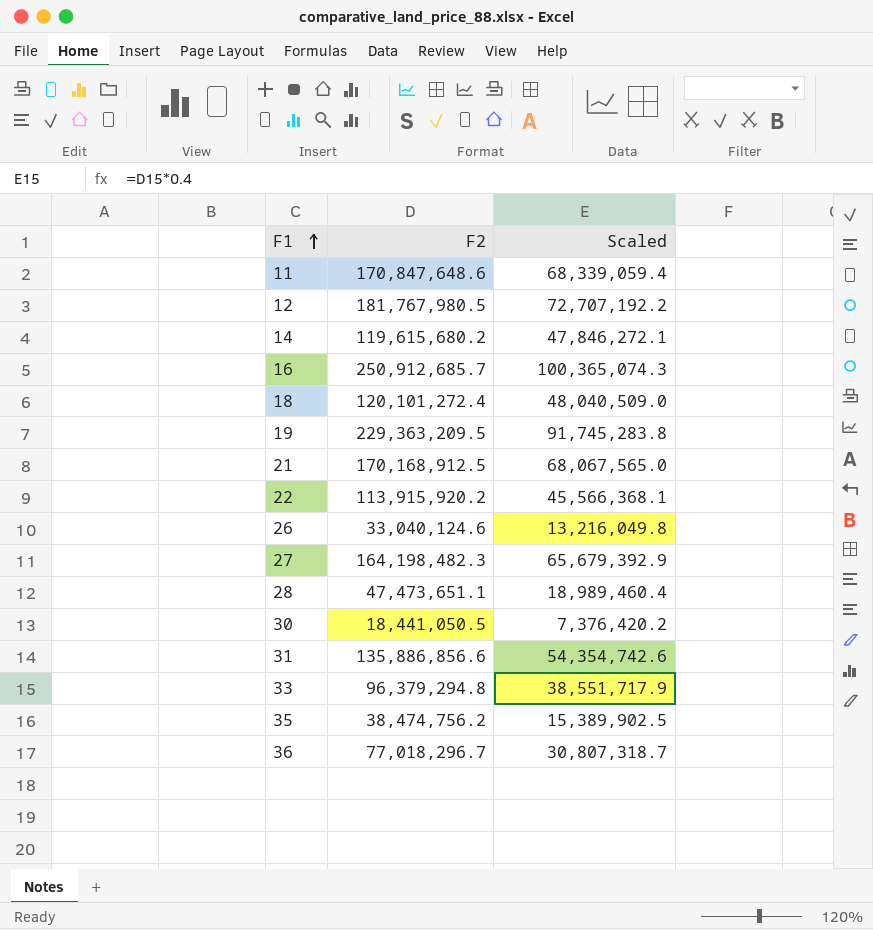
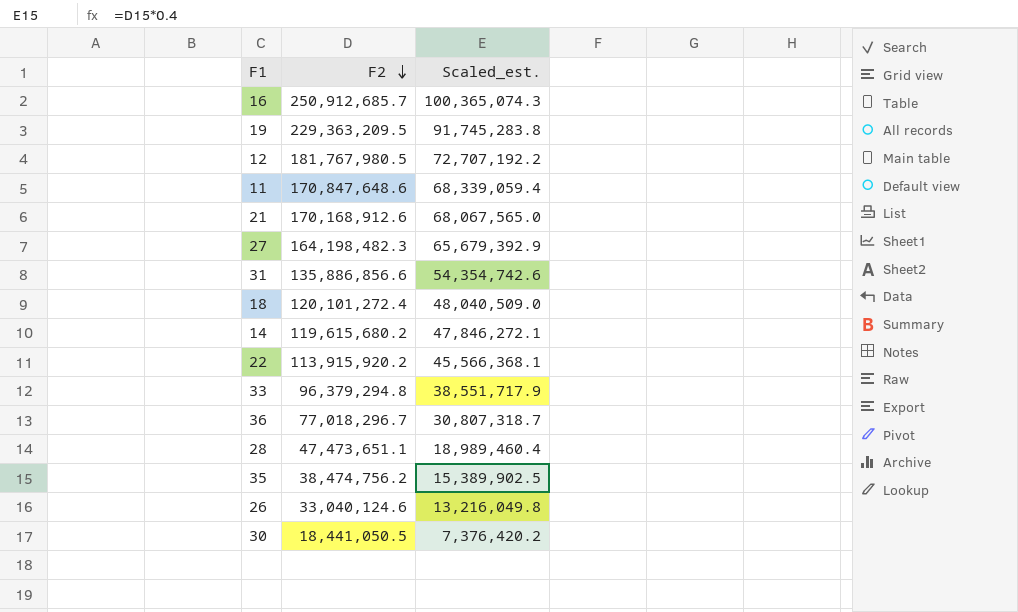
row order: F1 ascending -> F2 descending
column name: Scaled -> Scaled_est.
21 | F2: 170,168,912.5 -> 170,168,912.6

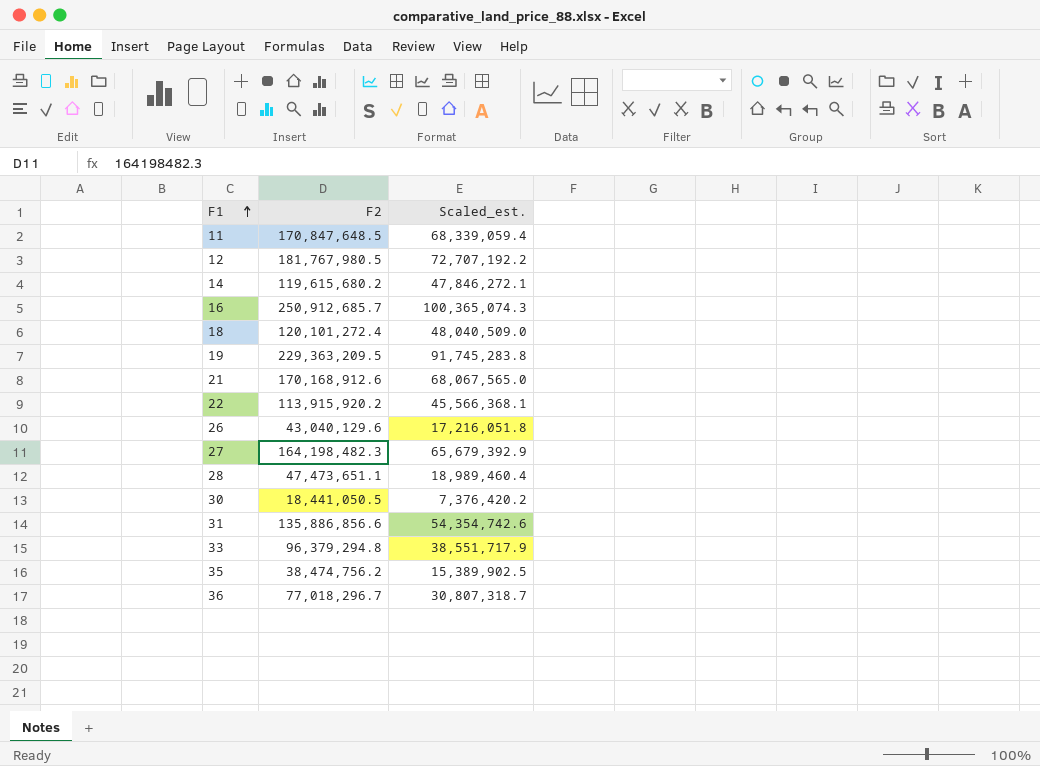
row order: F2 descending -> F1 ascending
11 | F2: 170,847,648.6 -> 170,847,648.5
26 | F2: 33,040,124.6 -> 43,040,129.6
26 | Scaled_est.: 13,216,049.8 -> 17,216,051.8

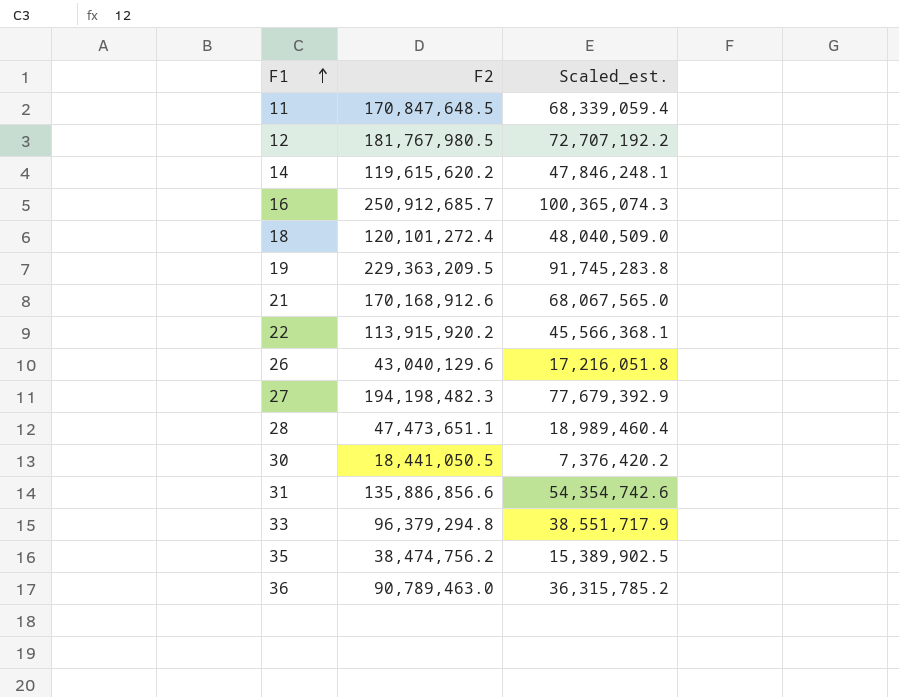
14 | F2: 119,615,680.2 -> 119,615,620.2
14 | Scaled_est.: 47,846,272.1 -> 47,846,248.1
27 | F2: 164,198,482.3 -> 194,198,482.3
27 | Scaled_est.: 65,679,392.9 -> 77,679,392.9
36 | F2: 77,018,296.7 -> 90,789,463.0
36 | Scaled_est.: 30,807,318.7 -> 36,315,785.2

